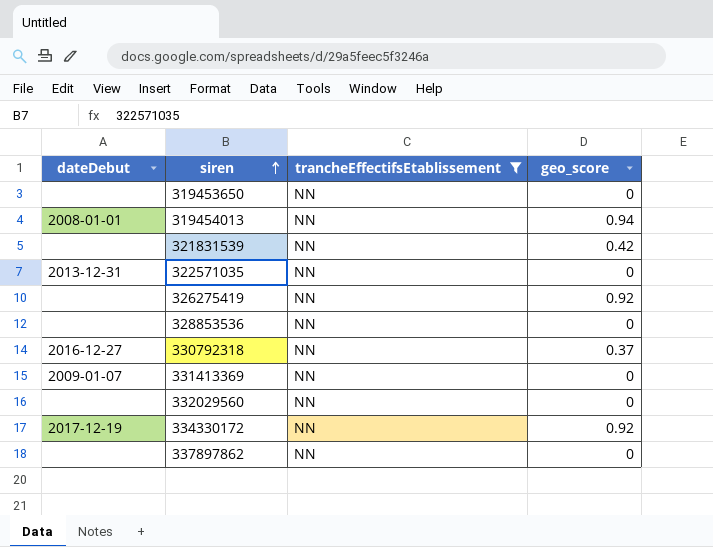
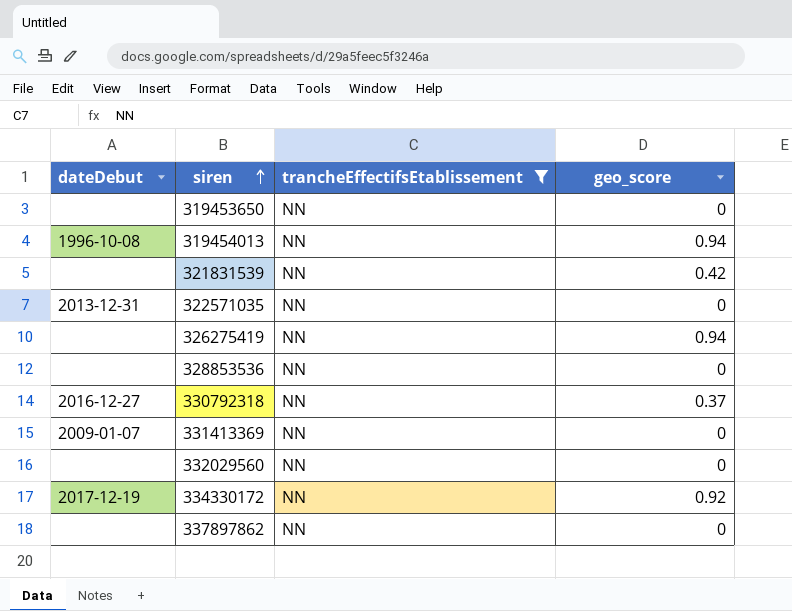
319454013 | dateDebut: 2008-01-01 -> 1996-10-08
326275419 | geo_score: 0.92 -> 0.94

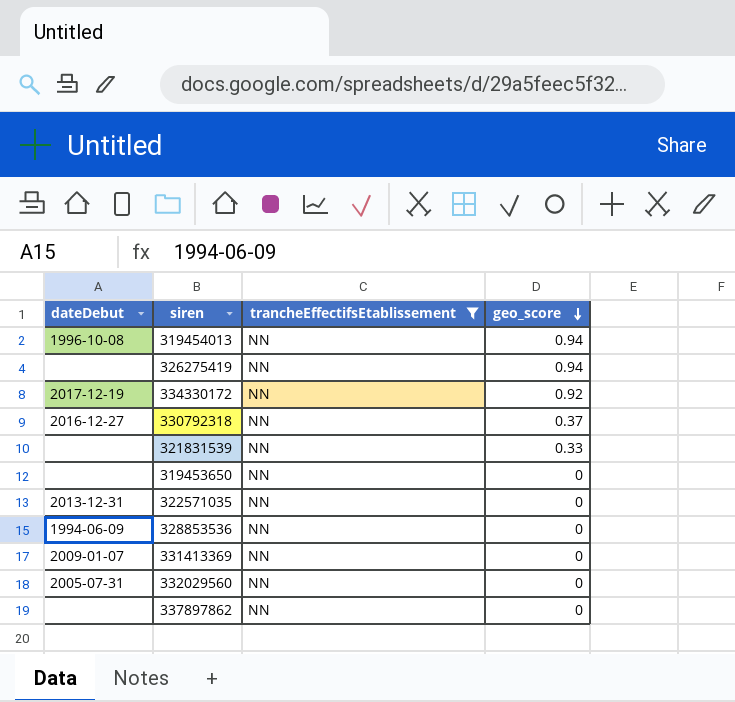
row order: siren ascending -> geo_score descending
321831539 | geo_score: 0.42 -> 0.33
328853536 | dateDebut: none -> 1994-06-09
332029560 | dateDebut: none -> 2005-07-31

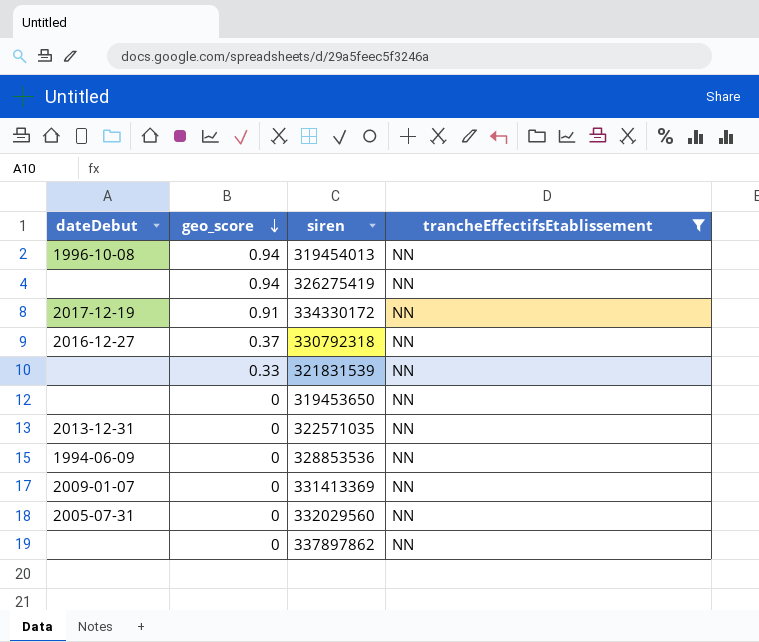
column geo_score | position: 4 -> 2
334330172 | geo_score: 0.92 -> 0.91

